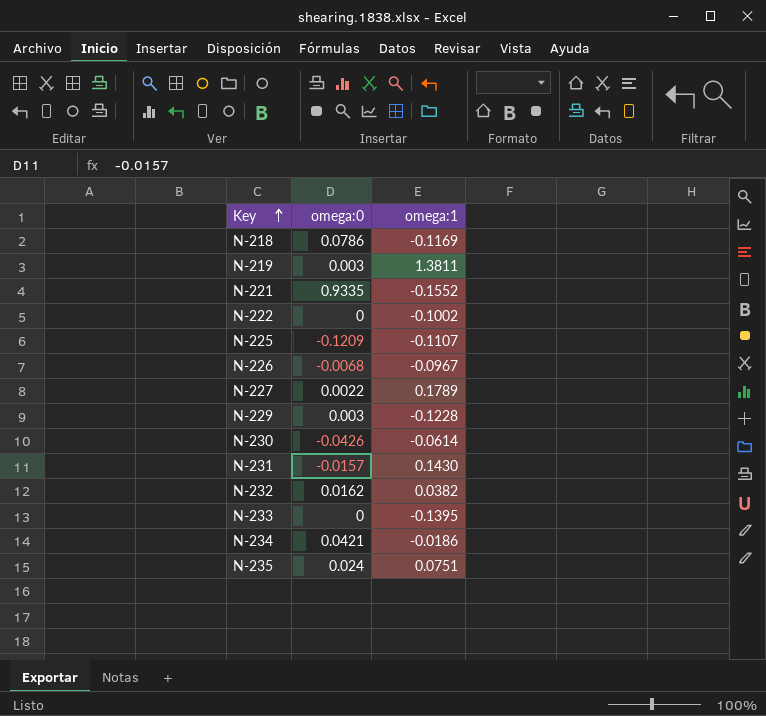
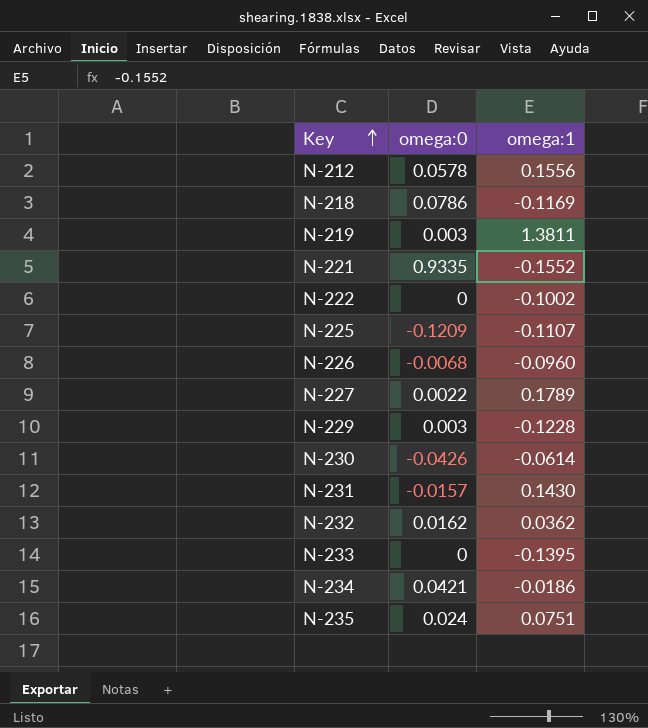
row N-212: none -> 0.0578 | 0.1556
N-226 | omega:1: -0.0967 -> -0.0960
N-232 | omega:1: 0.0382 -> 0.0362

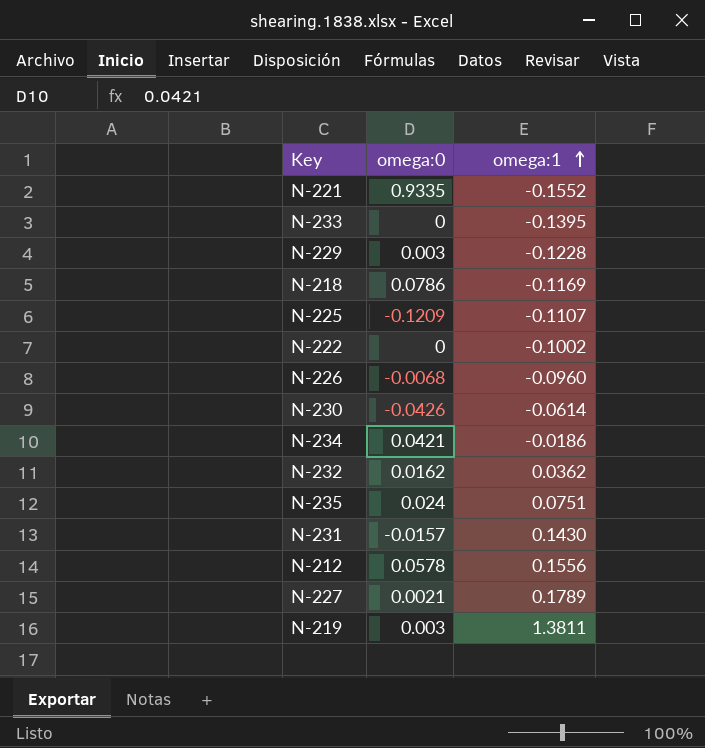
row order: Key ascending -> omega:1 ascending
N-227 | omega:0: 0.0022 -> 0.0021

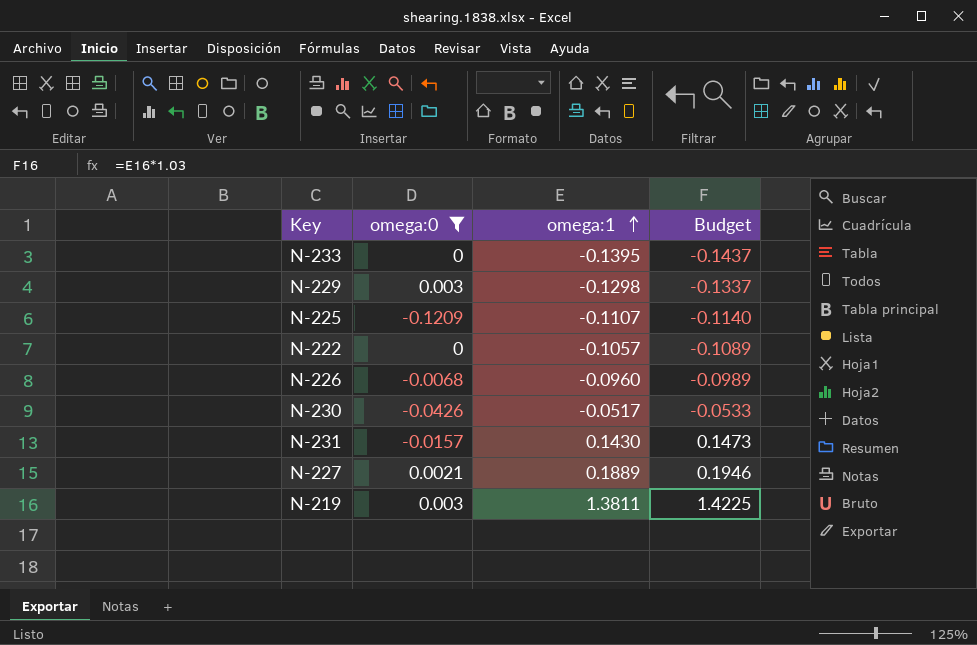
filter: none -> omega:0 <= 0.003
column Budget | formula: none -> [omega:1] * 1.03
N-229 | omega:1: -0.1228 -> -0.1298
N-222 | omega:1: -0.1002 -> -0.1057
N-230 | omega:1: -0.0614 -> -0.0517
N-227 | omega:1: 0.1789 -> 0.1889

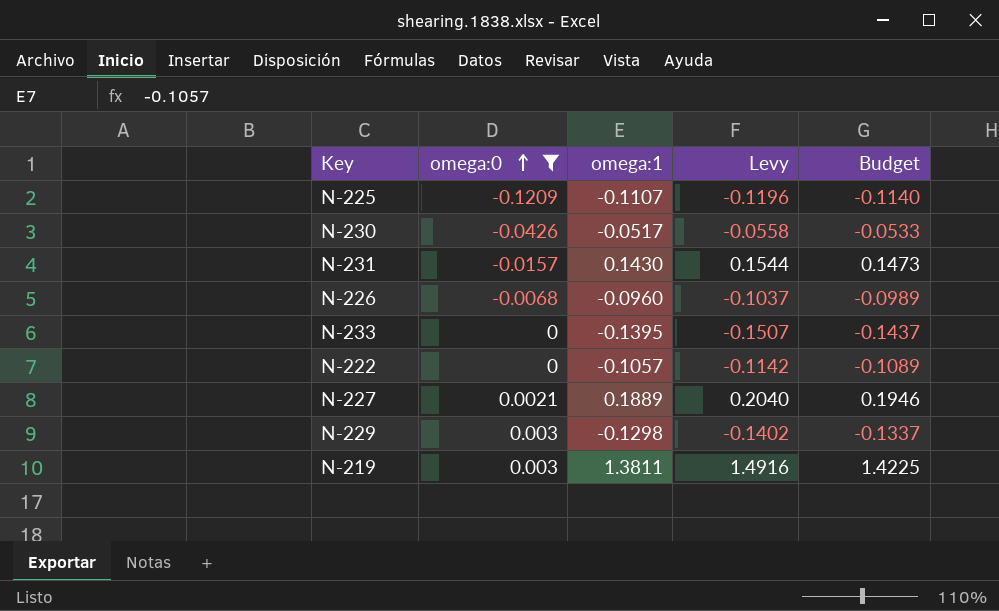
row order: omega:1 ascending -> omega:0 ascending
column Levy | formula: none -> [omega:1] * 1.08

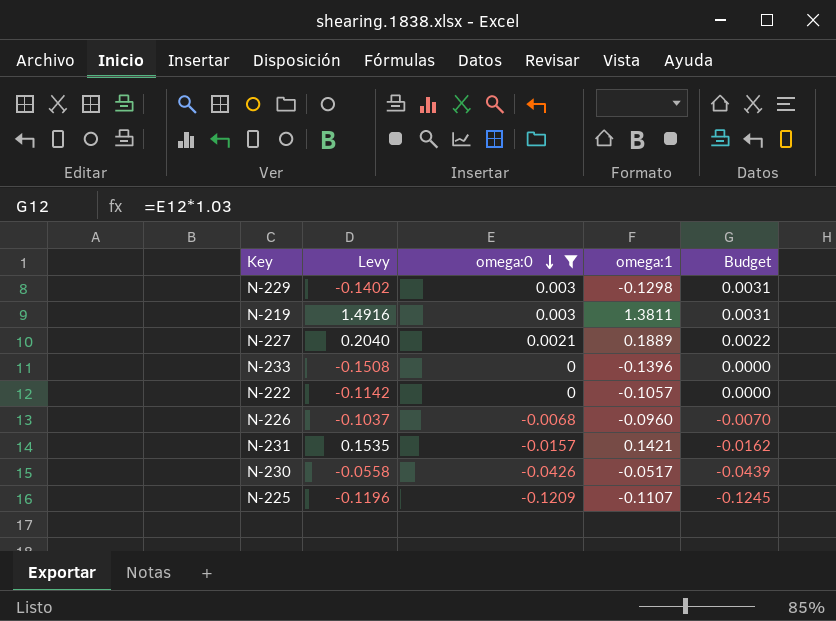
row order: omega:0 ascending -> omega:0 descending
column Levy | position: 4 -> 2
column Budget | formula: [omega:1] * 1.03 -> [omega:0] * 1.03
N-233 | Levy: -0.1507 -> -0.1508
N-233 | omega:1: -0.1395 -> -0.1396
N-231 | Levy: 0.1544 -> 0.1535
N-231 | omega:1: 0.1430 -> 0.1421

